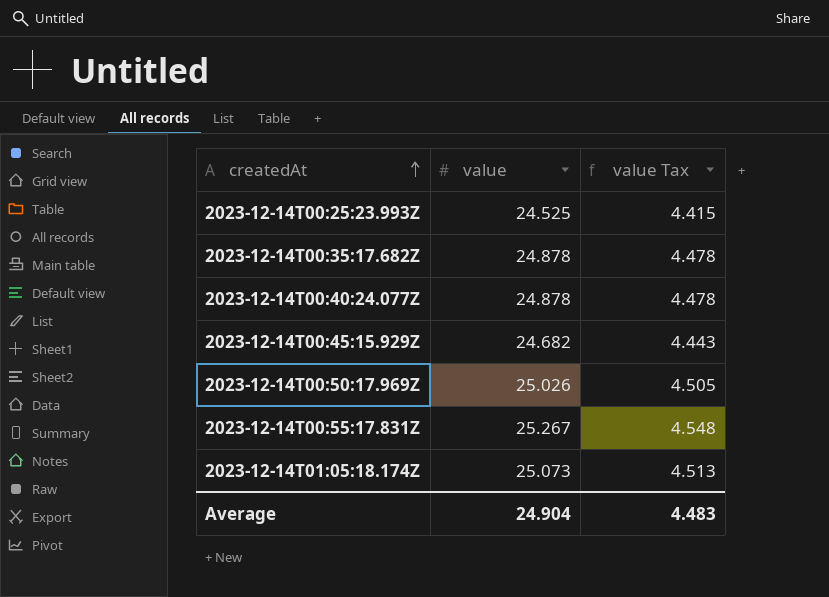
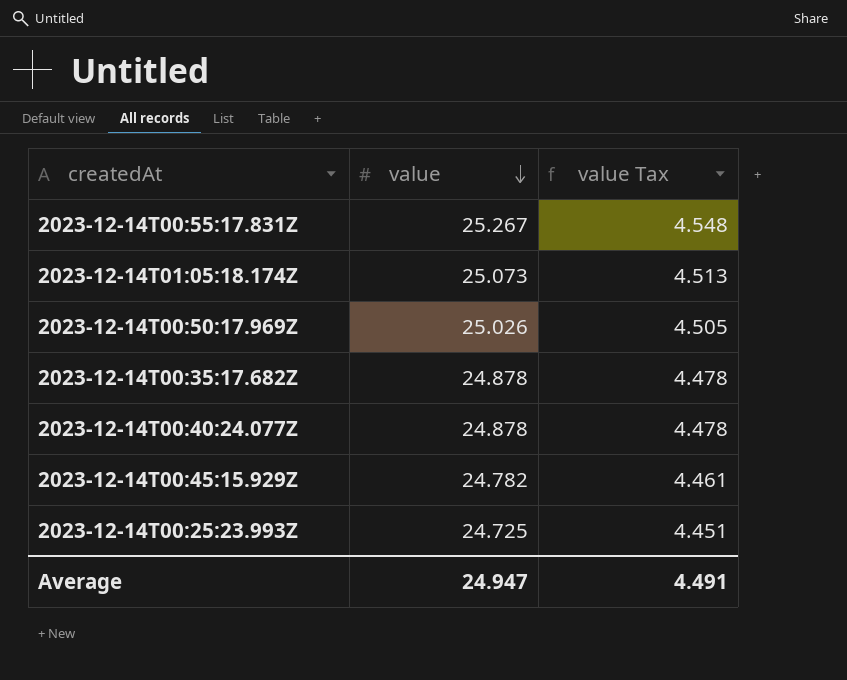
row order: createdAt ascending -> value descending
2023-12-14T00:45:15.929Z | value: 24.682 -> 24.782
2023-12-14T00:45:15.929Z | value Tax: 4.443 -> 4.461
2023-12-14T00:25:23.993Z | value: 24.525 -> 24.725
2023-12-14T00:25:23.993Z | value Tax: 4.415 -> 4.451
Average | value: 24.904 -> 24.947
Average | value Tax: 4.483 -> 4.491

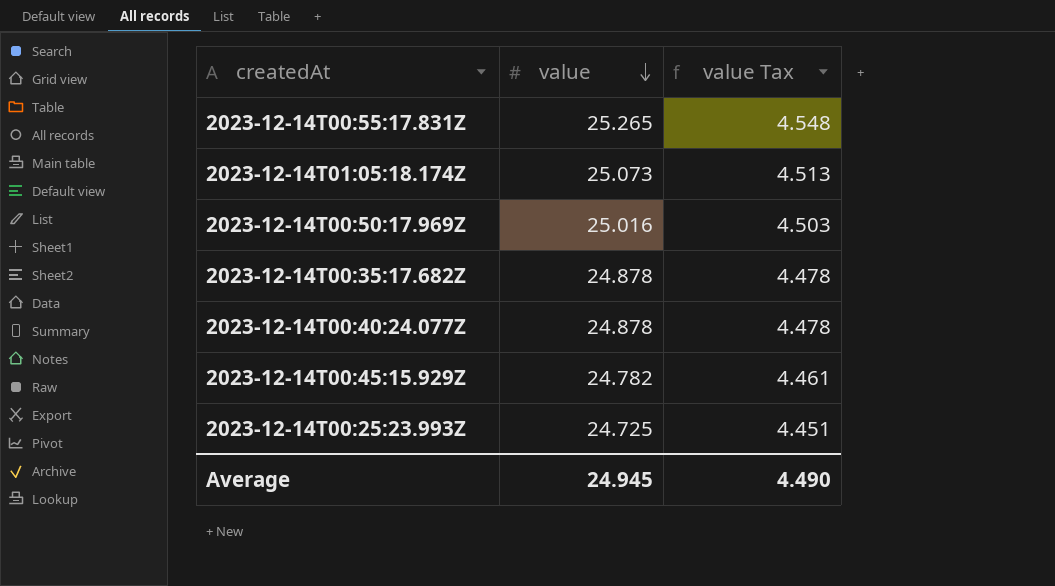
2023-12-14T00:55:17.831Z | value: 25.267 -> 25.265
2023-12-14T00:50:17.969Z | value: 25.026 -> 25.016
2023-12-14T00:50:17.969Z | value Tax: 4.505 -> 4.503
Average | value: 24.947 -> 24.945
Average | value Tax: 4.491 -> 4.490

